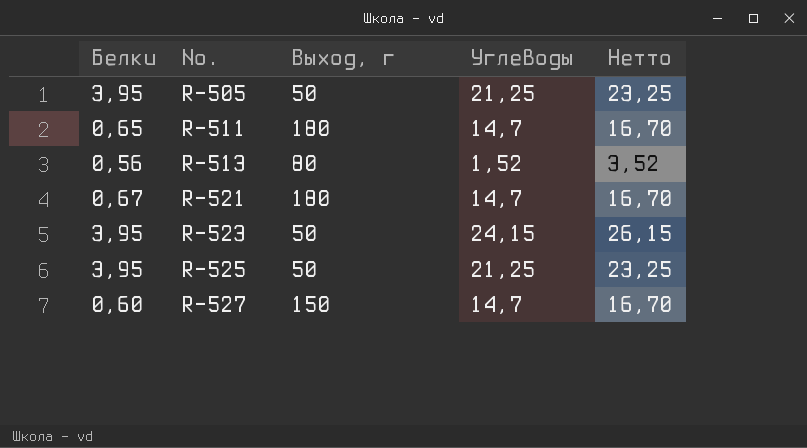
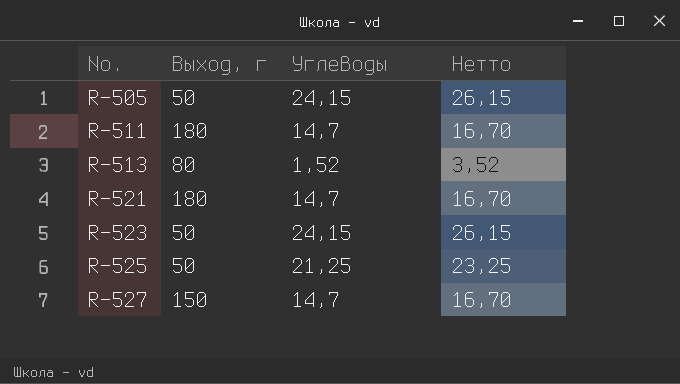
column Белки | position: 1 -> none
R-505 | Углеводы: 21,25 -> 24,15
R-505 | Нетто: 23,25 -> 26,15

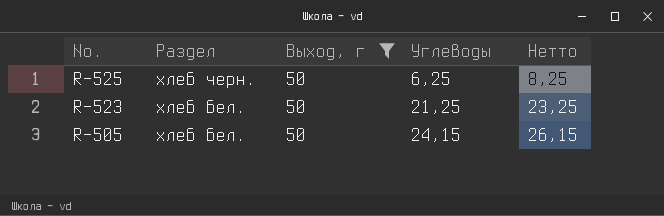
filter: none -> Выход, г = 50
row order: No. ascending -> No. descending
column Раздел | position: none -> 2
R-525 | Углеводы: 21,25 -> 6,25
R-525 | Нетто: 23,25 -> 8,25
R-523 | Углеводы: 24,15 -> 21,25
R-523 | Нетто: 26,15 -> 23,25

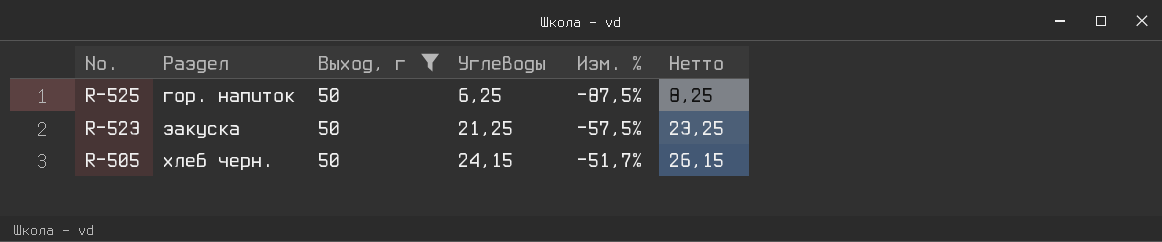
column Изм. % | formula: none -> ([Углеводы] - [Выход, г]) / [Выход, г]
R-525 | Раздел: хлеб черн. -> гор. напиток
R-523 | Раздел: хлеб бел. -> закуска
R-505 | Раздел: хлеб бел. -> хлеб черн.

